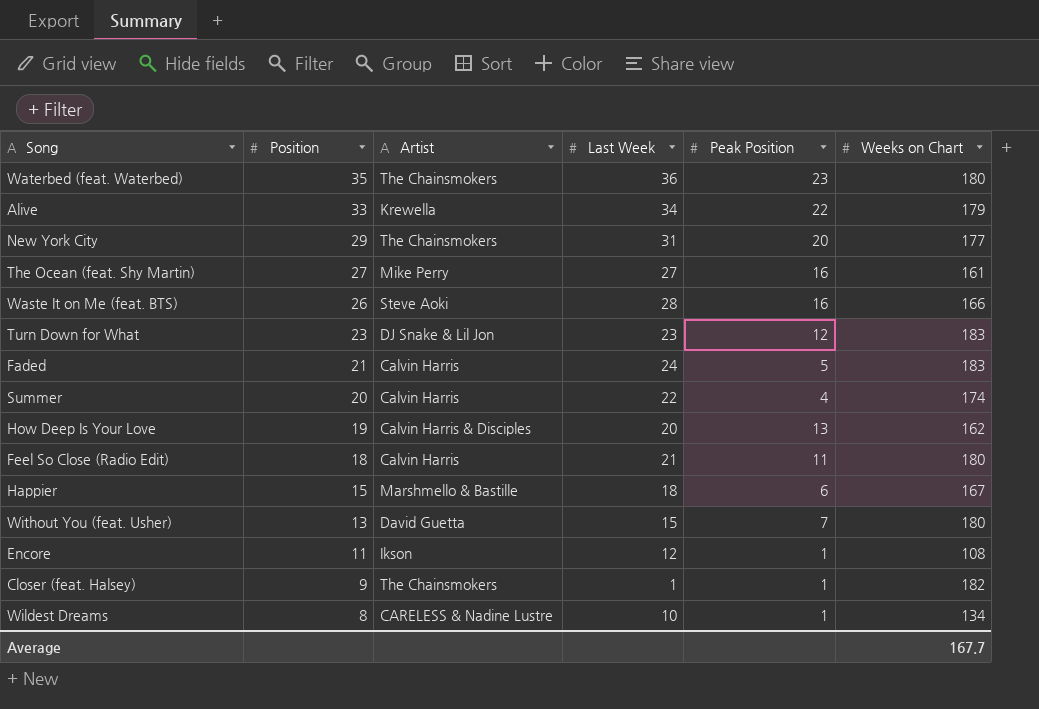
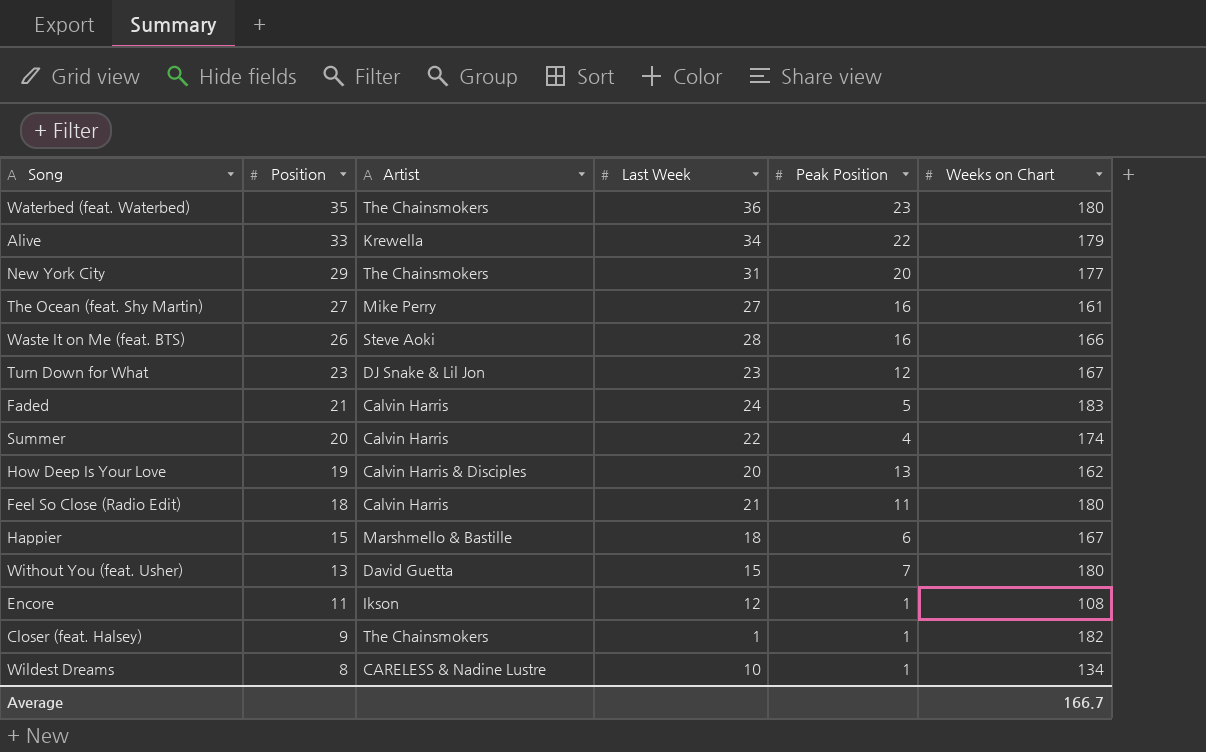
Turn Down for What | Weeks on Chart: 183 -> 167
Average | Weeks on Chart: 167.7 -> 166.7

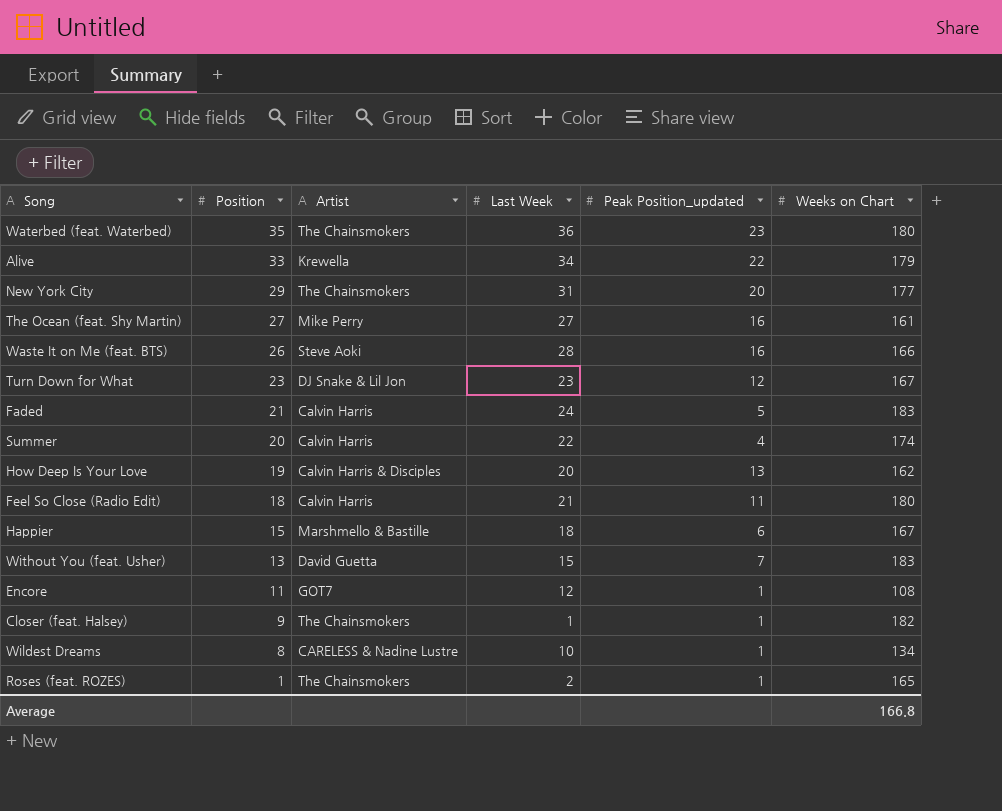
column name: Peak Position -> Peak Position_updated
Without You (feat. Usher) | Weeks on Chart: 180 -> 183
Encore | Artist: Ikson -> GOT7
row Roses (feat. ROZES): none -> 1 | The Chainsmokers | 2 | 1 | 165
Average | Weeks on Chart: 166.7 -> 166.8

